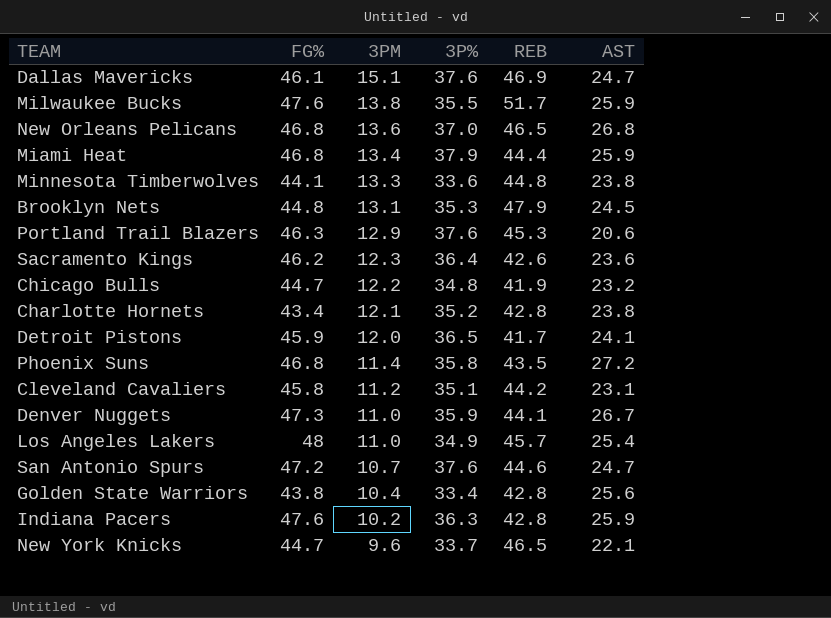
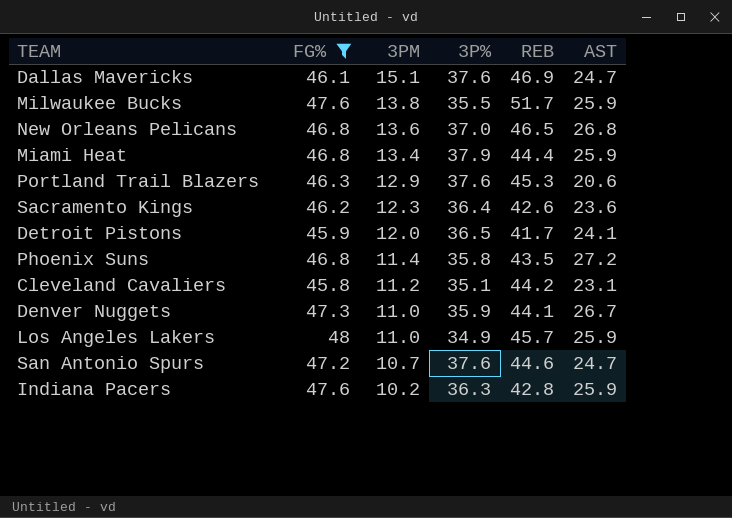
filter: none -> FG% >= 45.8
Los Angeles Lakers | AST: 25.4 -> 25.9

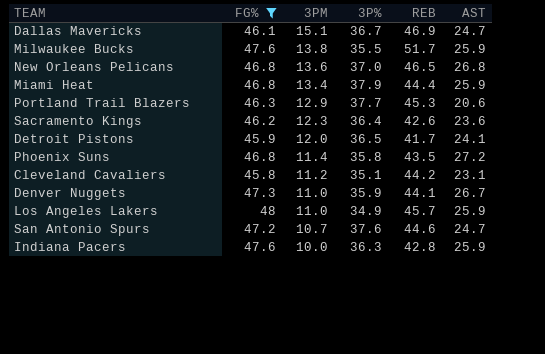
Dallas Mavericks | 3P%: 37.6 -> 36.7
Portland Trail Blazers | 3P%: 37.6 -> 37.7
Indiana Pacers | 3PM: 10.2 -> 10.0

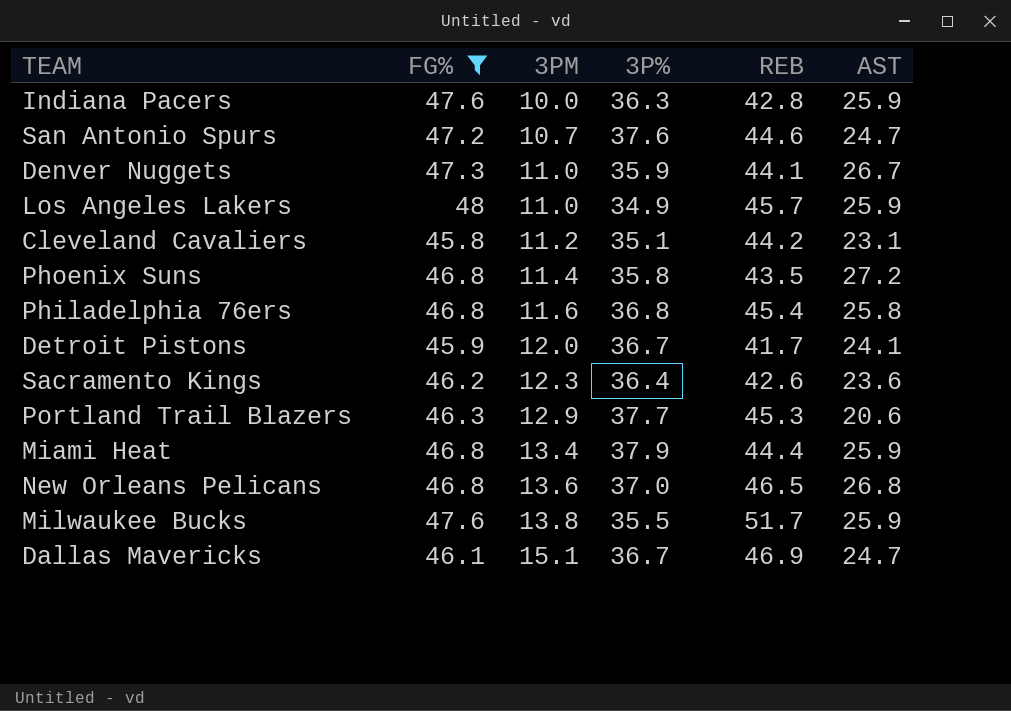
row order: 3PM descending -> 3PM ascending
row Philadelphia 76ers: none -> 46.8 | 11.6 | 36.8 | 45.4 | 25.8
Detroit Pistons | 3P%: 36.5 -> 36.7

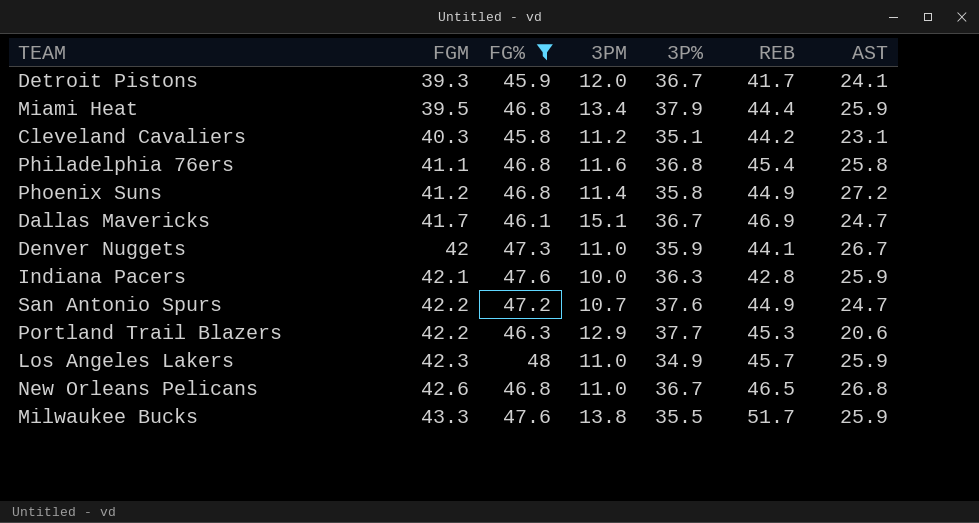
row order: 3PM ascending -> FGM ascending
column FGM | position: none -> 2
row Sacramento Kings: 46.2 | 12.3 | 36.4 | 42.6 | 23.6 -> none
Phoenix Suns | REB: 43.5 -> 44.9
San Antonio Spurs | REB: 44.6 -> 44.9
New Orleans Pelicans | 3PM: 13.6 -> 11.0
New Orleans Pelicans | 3P%: 37.0 -> 36.7

